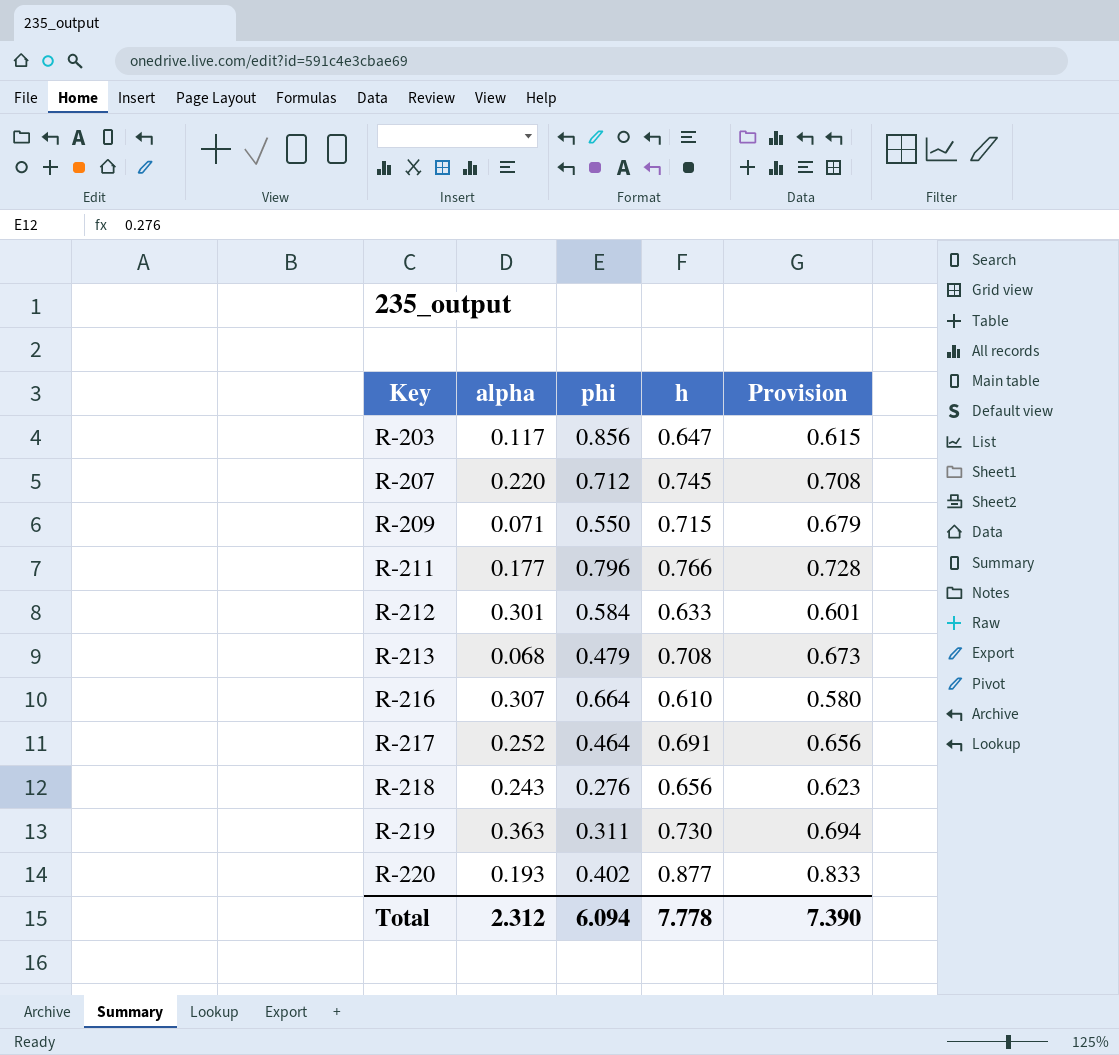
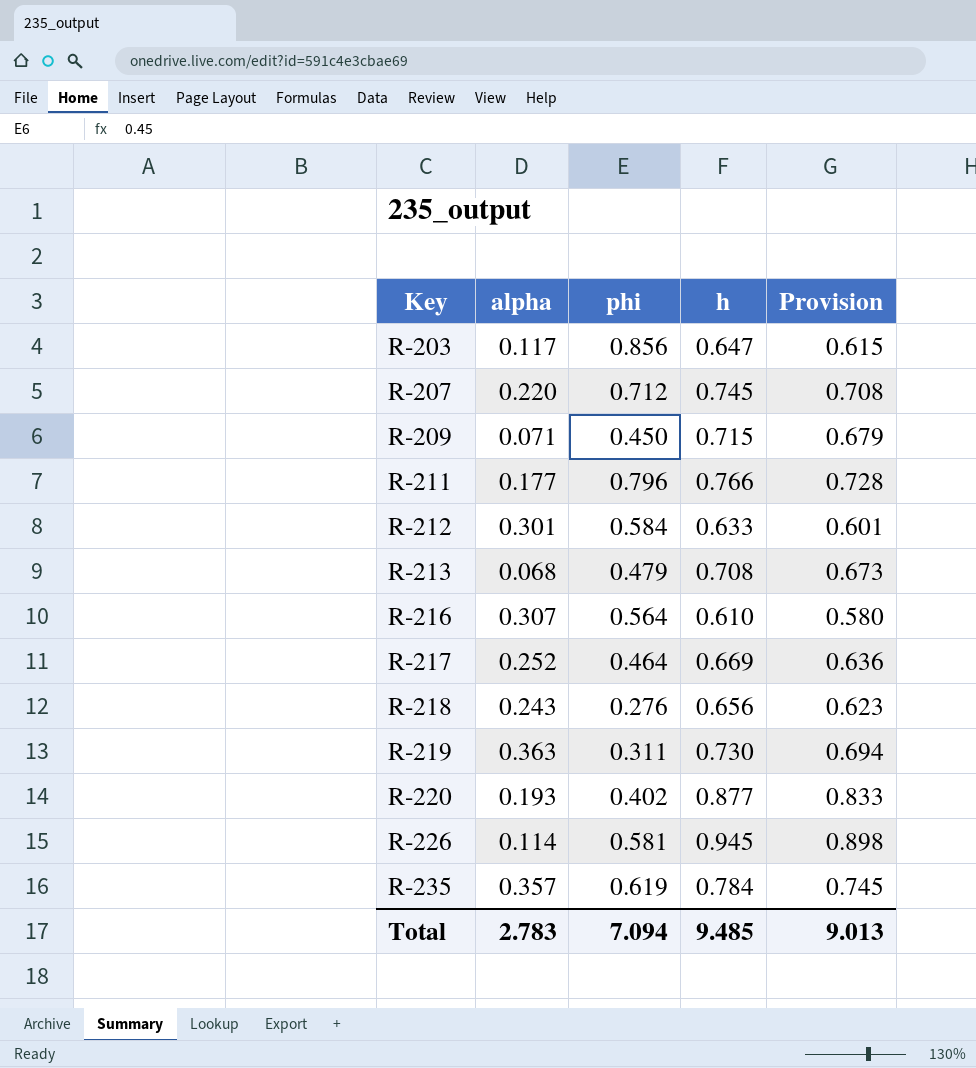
R-209 | phi: 0.550 -> 0.450
R-216 | phi: 0.664 -> 0.564
R-217 | h: 0.691 -> 0.669
R-217 | Provision: 0.656 -> 0.636
row R-226: none -> 0.114 | 0.581 | 0.945 | 0.898
row R-235: none -> 0.357 | 0.619 | 0.784 | 0.745
Total | alpha: 2.312 -> 2.783
Total | phi: 6.094 -> 7.094
Total | h: 7.778 -> 9.485
Total | Provision: 7.390 -> 9.013

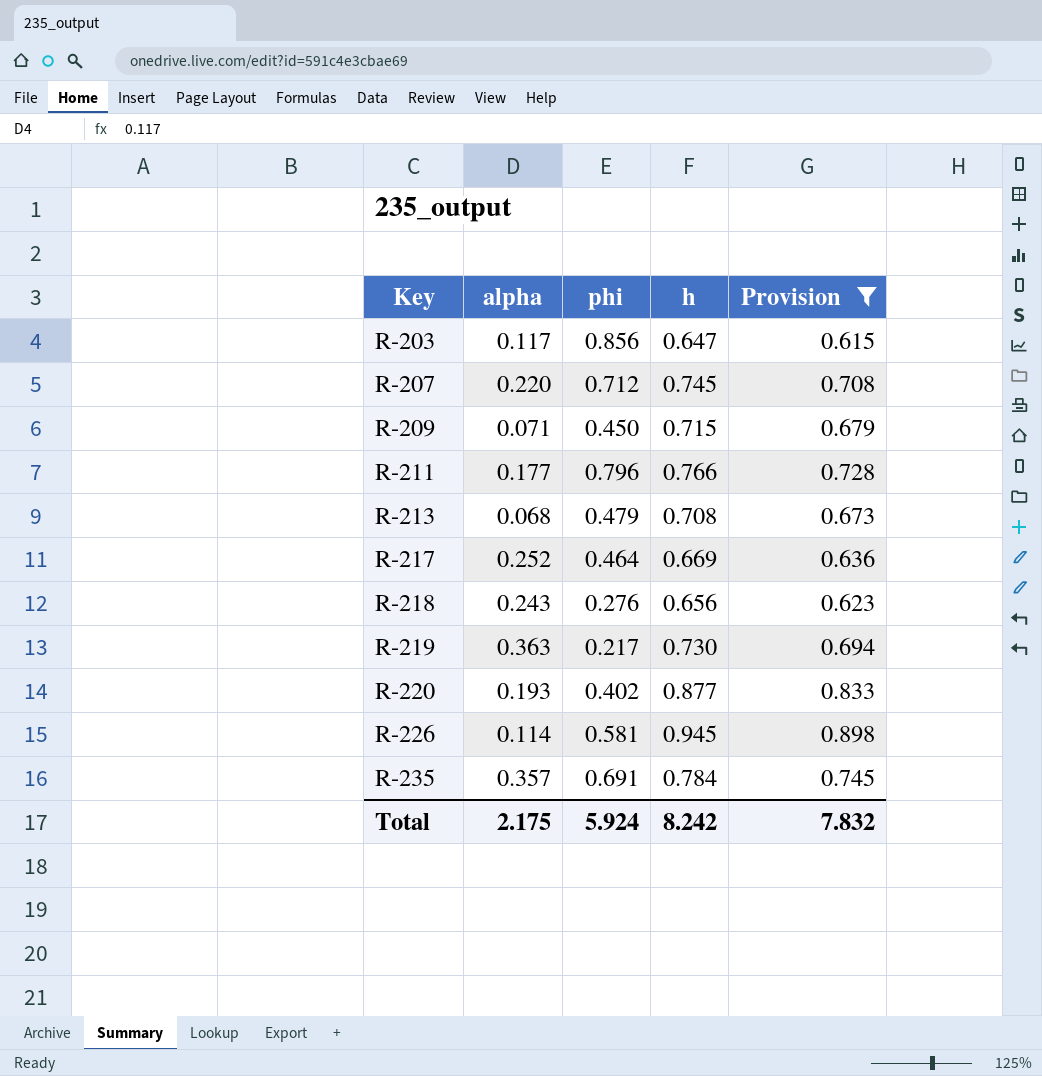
filter: none -> Provision >= 0.615
R-219 | phi: 0.311 -> 0.217
R-235 | phi: 0.619 -> 0.691
Total | alpha: 2.783 -> 2.175
Total | phi: 7.094 -> 5.924
Total | h: 9.485 -> 8.242
Total | Provision: 9.013 -> 7.832

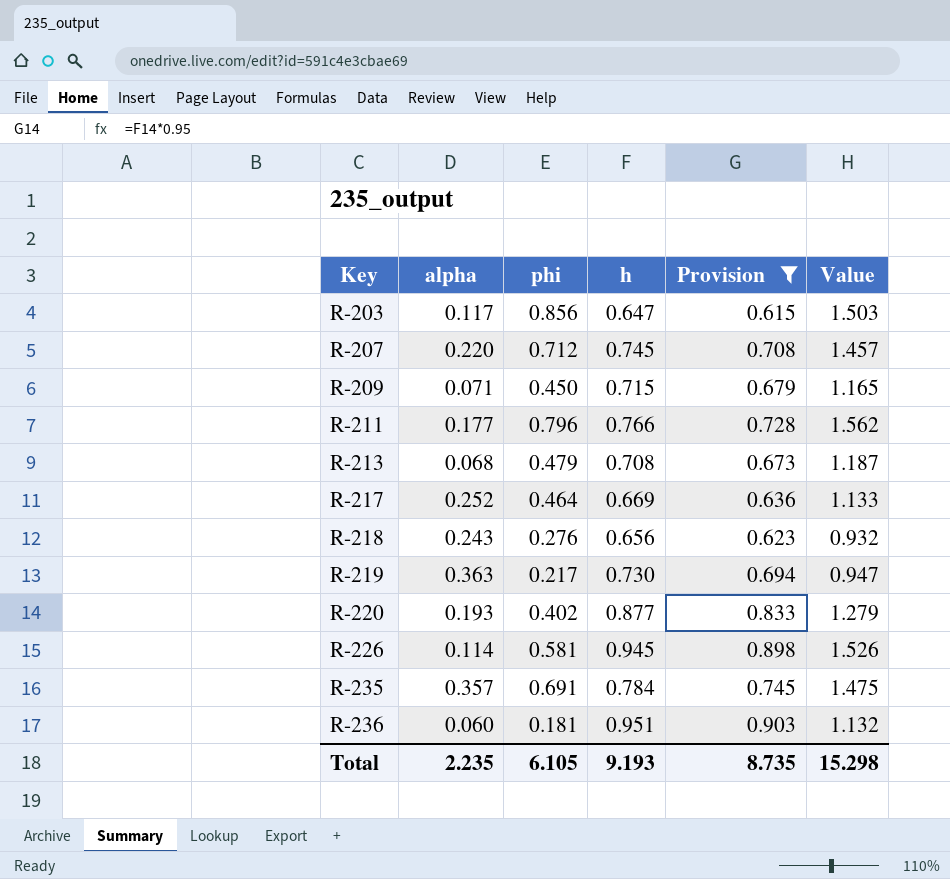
column Value | formula: none -> [phi] + [h]
row R-236: none -> 0.060 | 0.181 | 0.951 | 0.903 | 1.132
Total | alpha: 2.175 -> 2.235
Total | phi: 5.924 -> 6.105
Total | h: 8.242 -> 9.193
Total | Provision: 7.832 -> 8.735

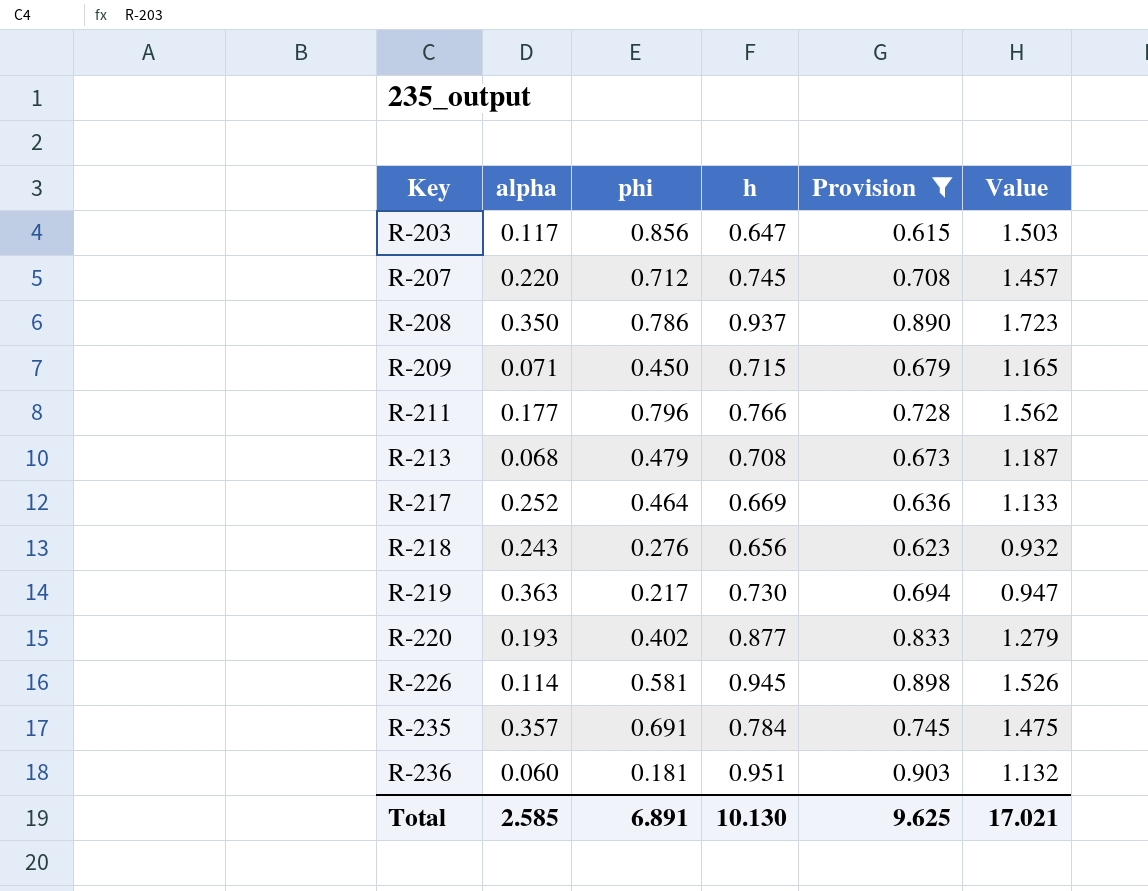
row R-208: none -> 0.350 | 0.786 | 0.937 | 0.890 | 1.723
Total | alpha: 2.235 -> 2.585
Total | phi: 6.105 -> 6.891
Total | h: 9.193 -> 10.130
Total | Provision: 8.735 -> 9.625
Total | Value: 15.298 -> 17.021

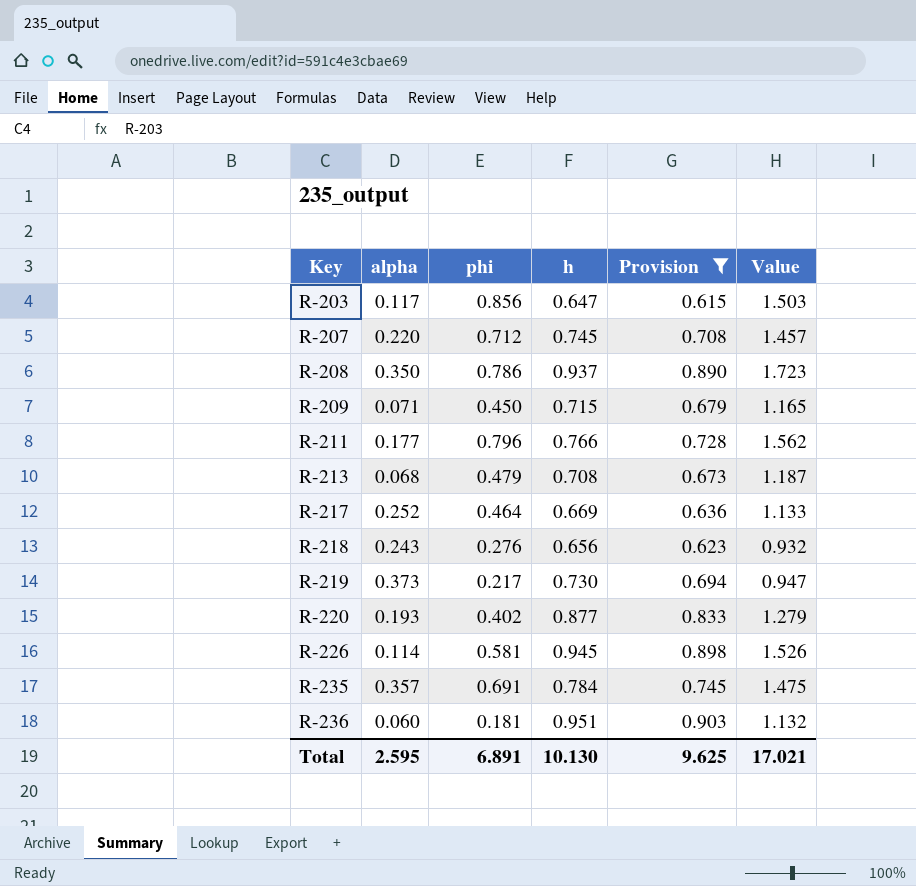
R-219 | alpha: 0.363 -> 0.373
Total | alpha: 2.585 -> 2.595

